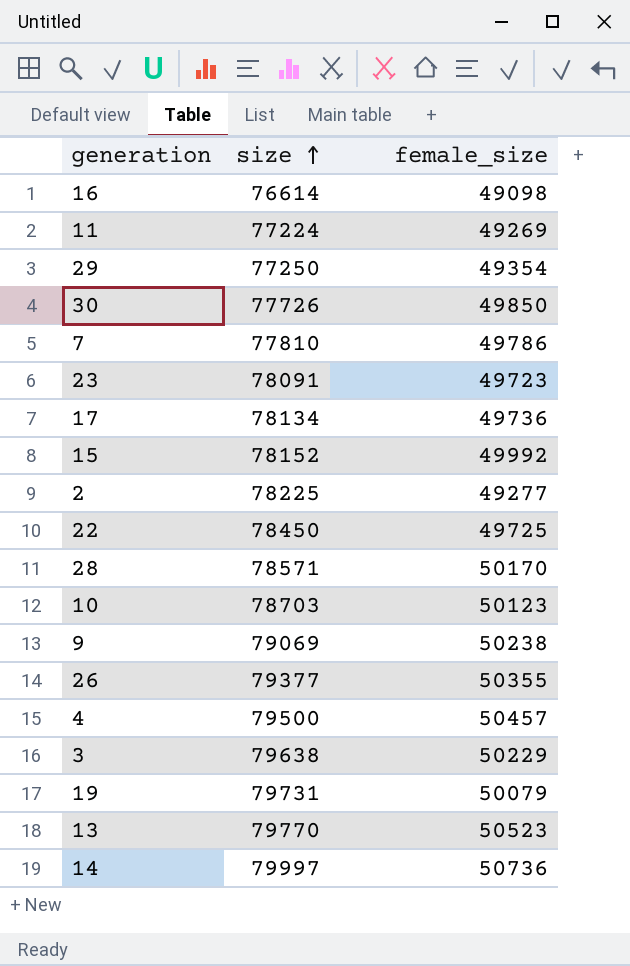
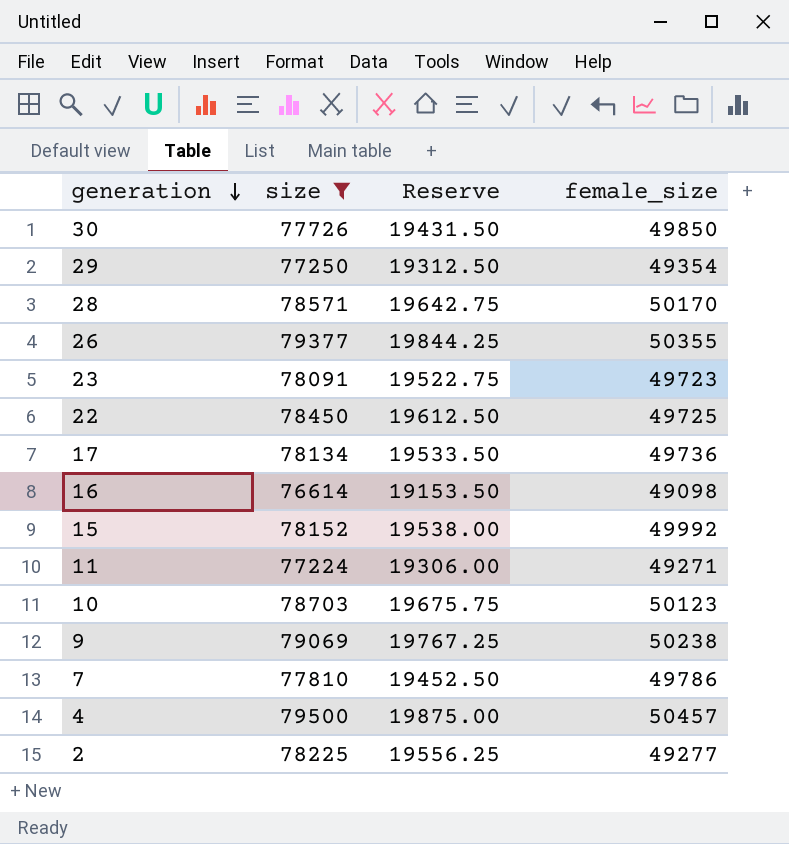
filter: none -> size <= 79500
row order: size ascending -> generation descending
column Reserve | formula: none -> [size] * 0.25
11 | female_size: 49269 -> 49271

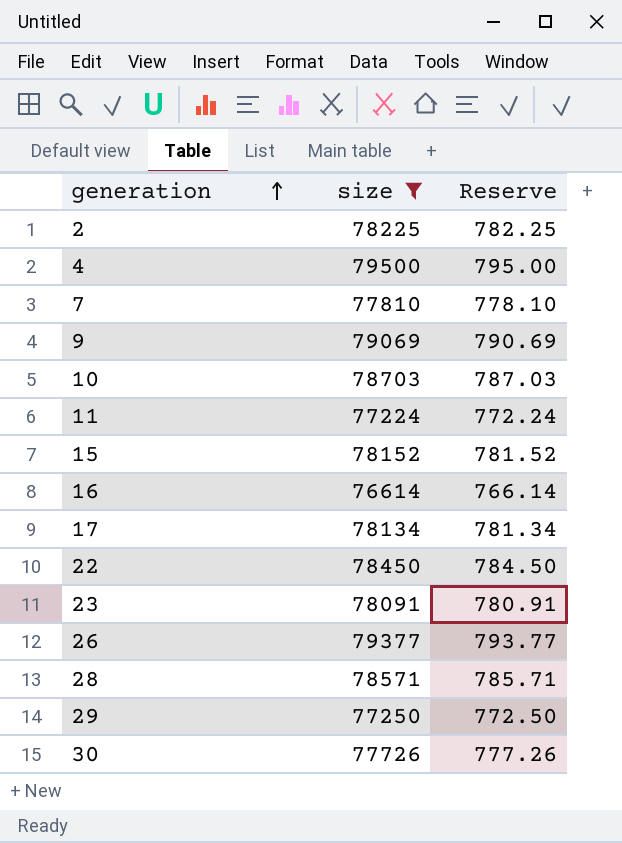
row order: generation descending -> generation ascending
column female_size | position: 4 -> none
column Reserve | formula: [size] * 0.25 -> [size] * 0.01

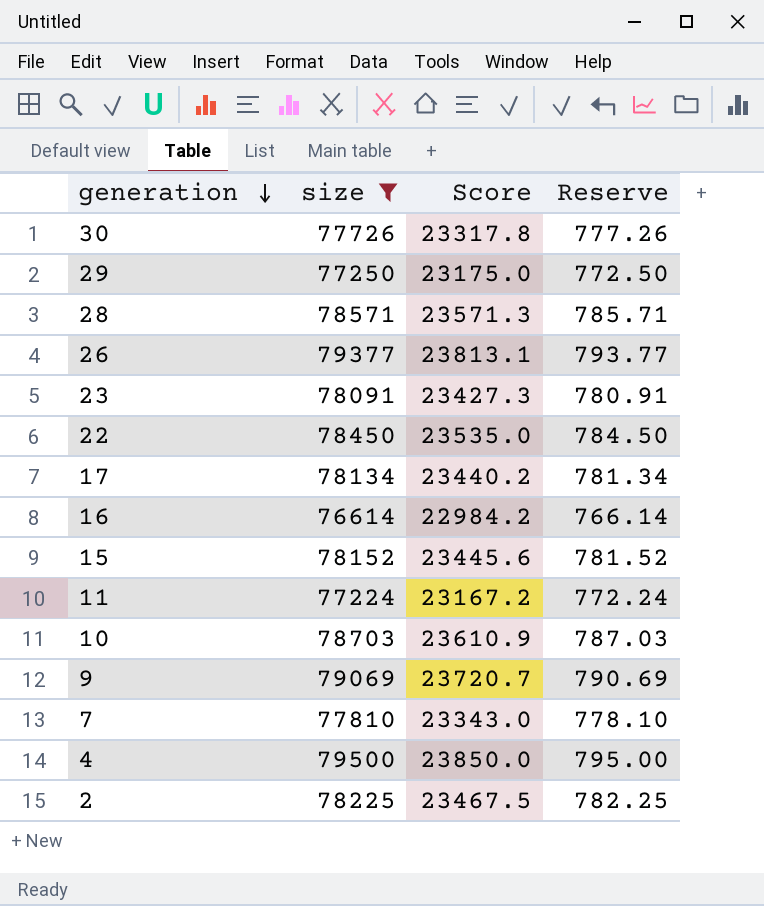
row order: generation ascending -> generation descending
column Score | formula: none -> [size] * 0.3

